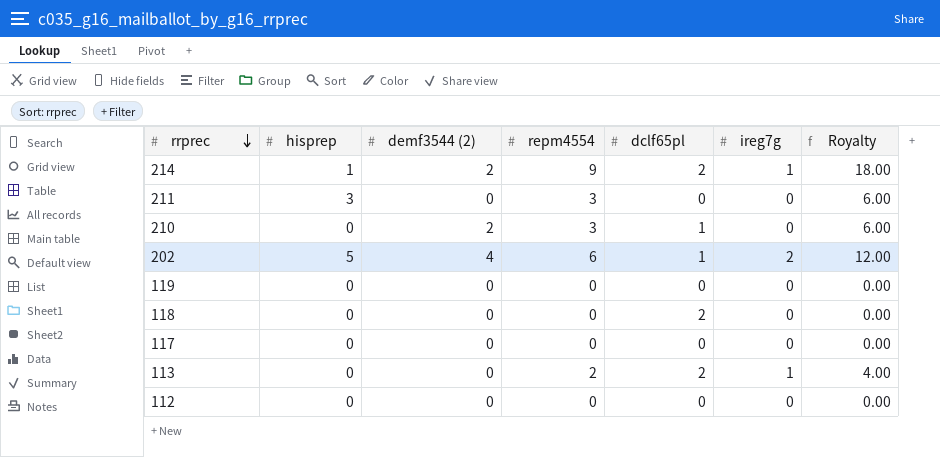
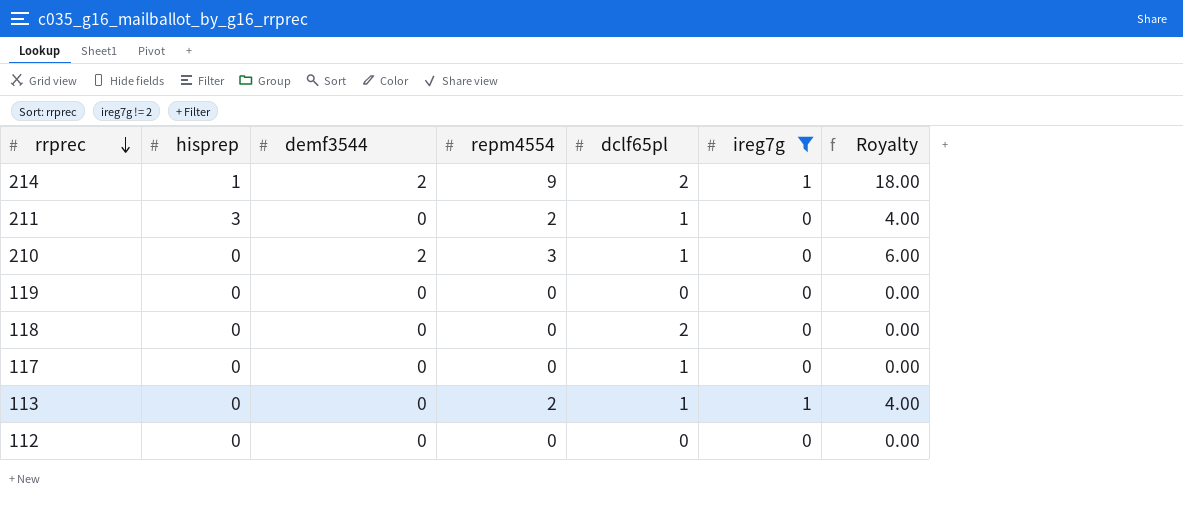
filter: none -> ireg7g != 2
column name: demf3544 (2) -> demf3544
211 | repm4554: 3 -> 2
211 | dclf65pl: 0 -> 1
211 | Royalty: 6.00 -> 4.00
117 | dclf65pl: 0 -> 1
113 | dclf65pl: 2 -> 1

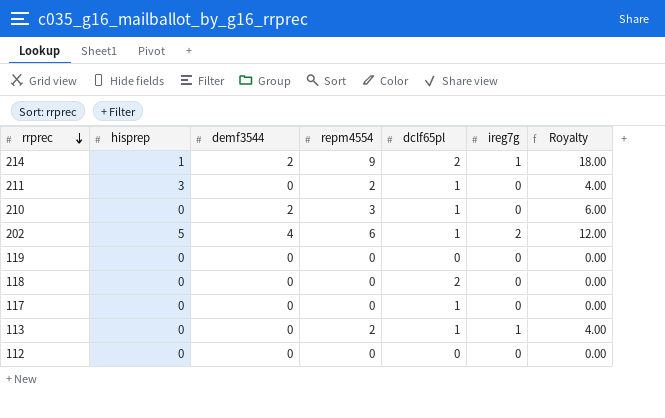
filter: ireg7g != 2 -> none

